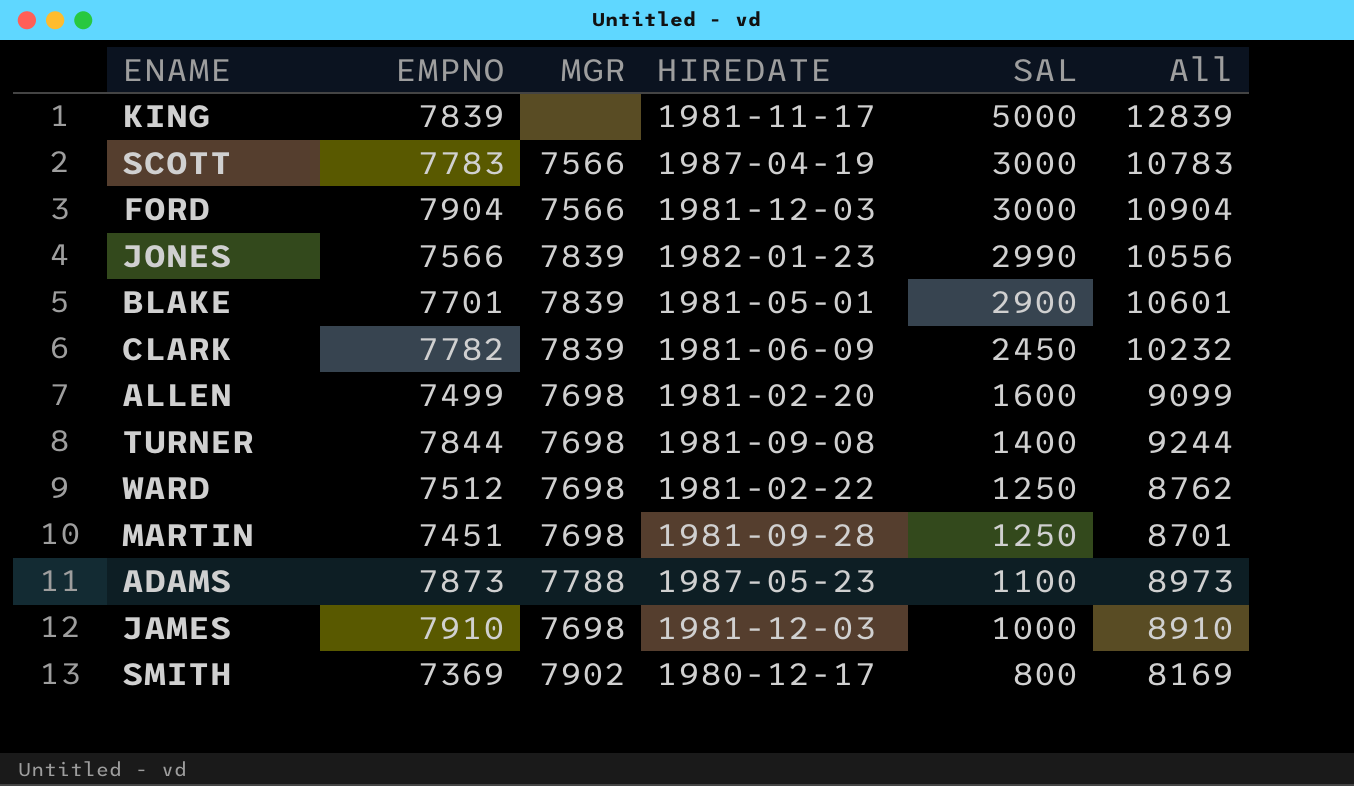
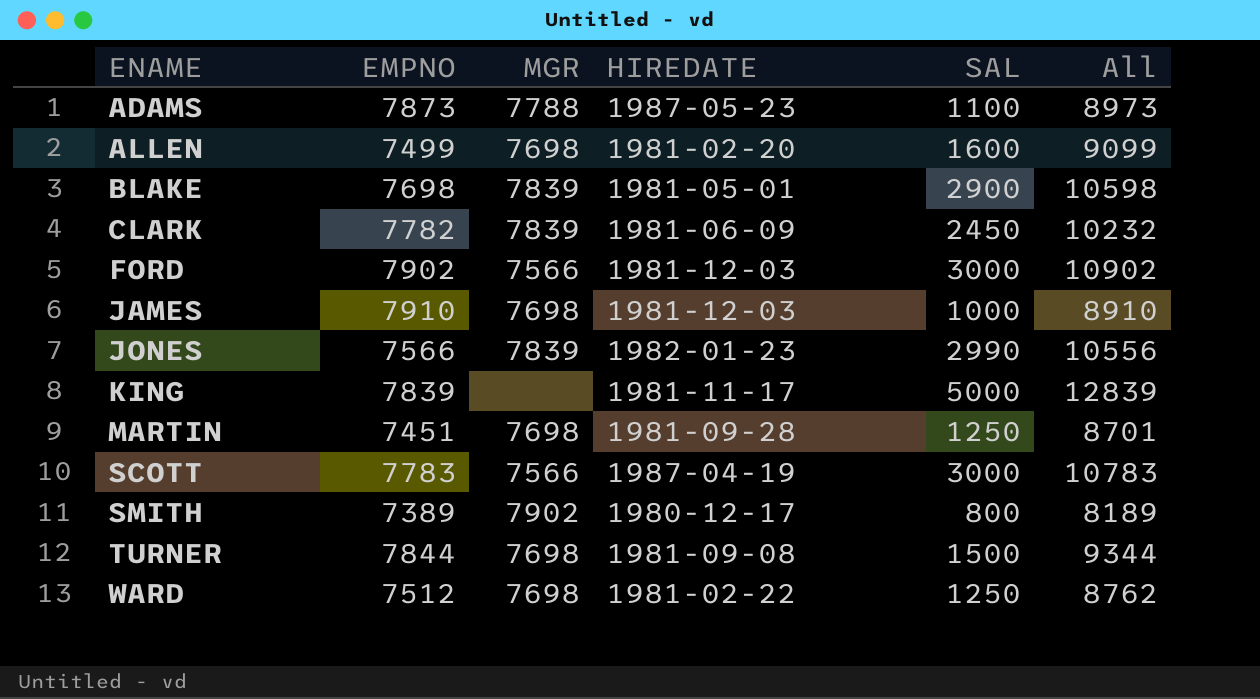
row order: SAL descending -> ENAME ascending
BLAKE | EMPNO: 7701 -> 7698
BLAKE | All: 10601 -> 10598
FORD | EMPNO: 7904 -> 7902
FORD | All: 10904 -> 10902
SMITH | EMPNO: 7369 -> 7389
SMITH | All: 8169 -> 8189
TURNER | SAL: 1400 -> 1500
TURNER | All: 9244 -> 9344

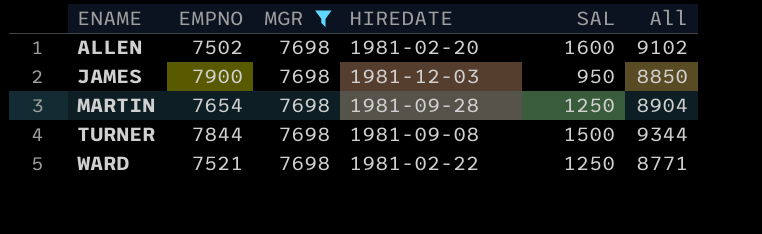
filter: none -> MGR = 7698
ALLEN | EMPNO: 7499 -> 7502
ALLEN | All: 9099 -> 9102
JAMES | EMPNO: 7910 -> 7900
JAMES | SAL: 1000 -> 950
JAMES | All: 8910 -> 8850
MARTIN | EMPNO: 7451 -> 7654
MARTIN | All: 8701 -> 8904
WARD | EMPNO: 7512 -> 7521
WARD | All: 8762 -> 8771

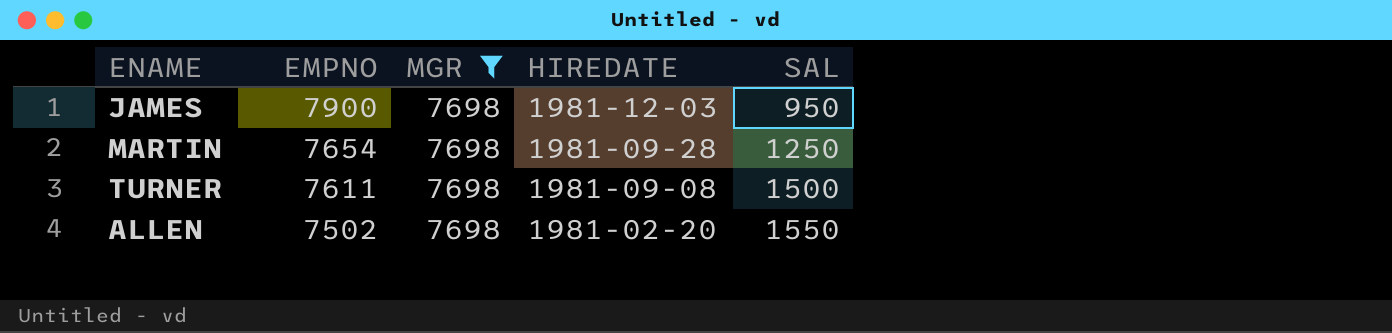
row order: ENAME ascending -> EMPNO descending
column All | formula: [EMPNO] + [SAL] -> none
row WARD: 7521 | 7698 | 1981-02-22 | 1250 | 8771 -> none
TURNER | EMPNO: 7844 -> 7611
ALLEN | SAL: 1600 -> 1550

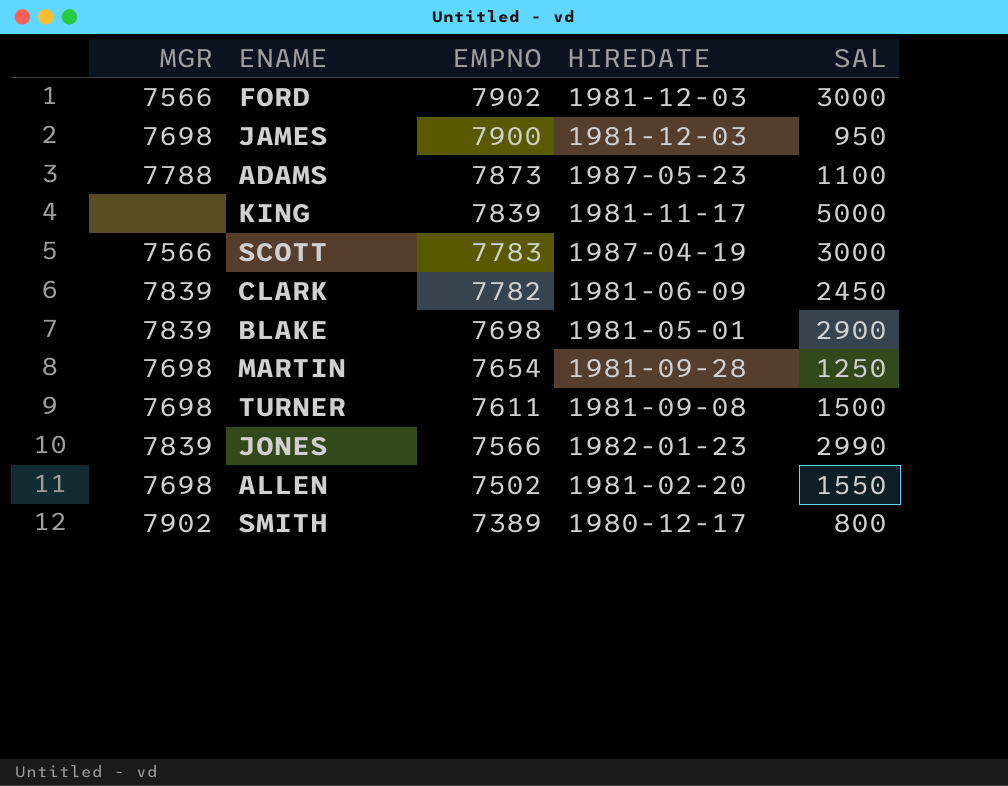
filter: MGR = 7698 -> none
column MGR | position: 3 -> 1

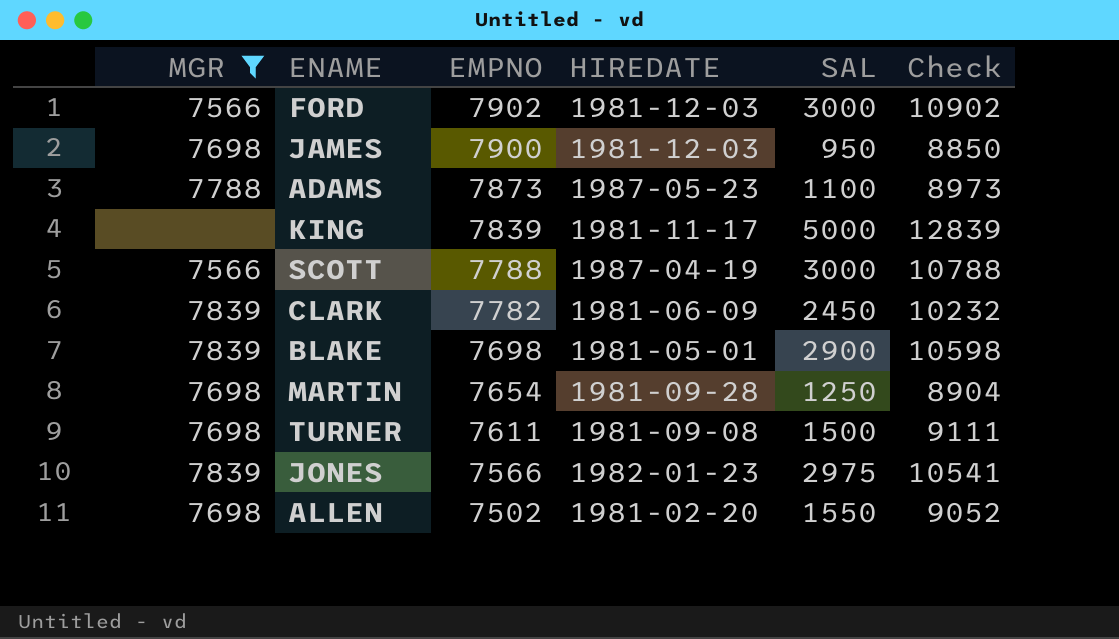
filter: none -> MGR != 7902
column Check | formula: none -> [EMPNO] + [SAL]
SCOTT | EMPNO: 7783 -> 7788
JONES | SAL: 2990 -> 2975

